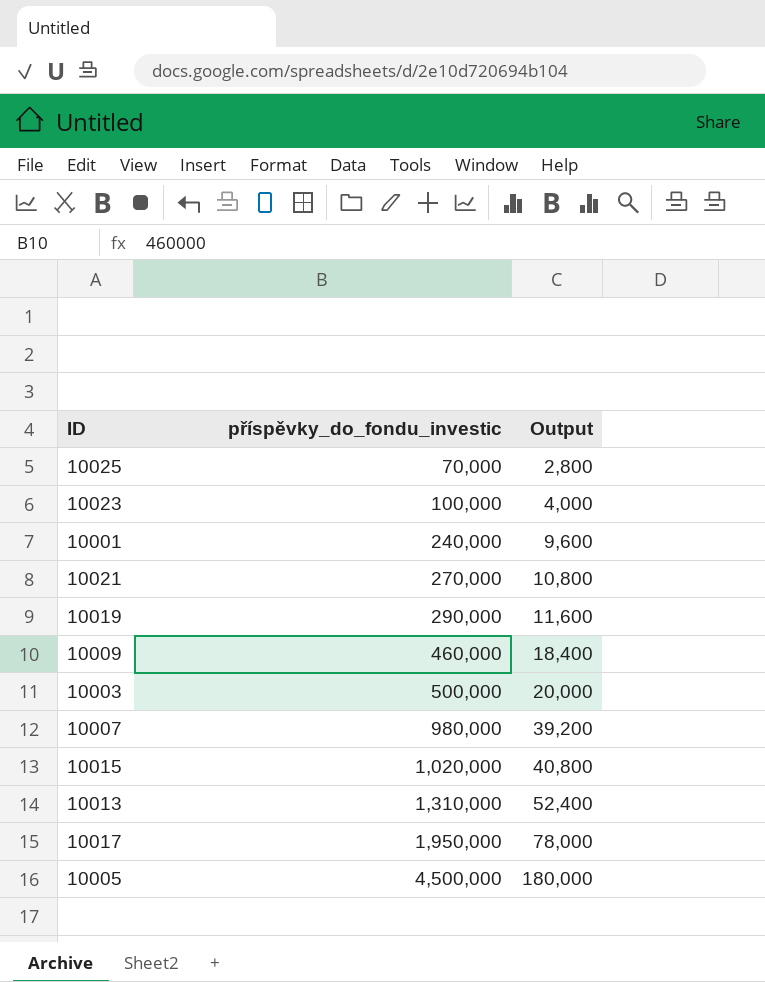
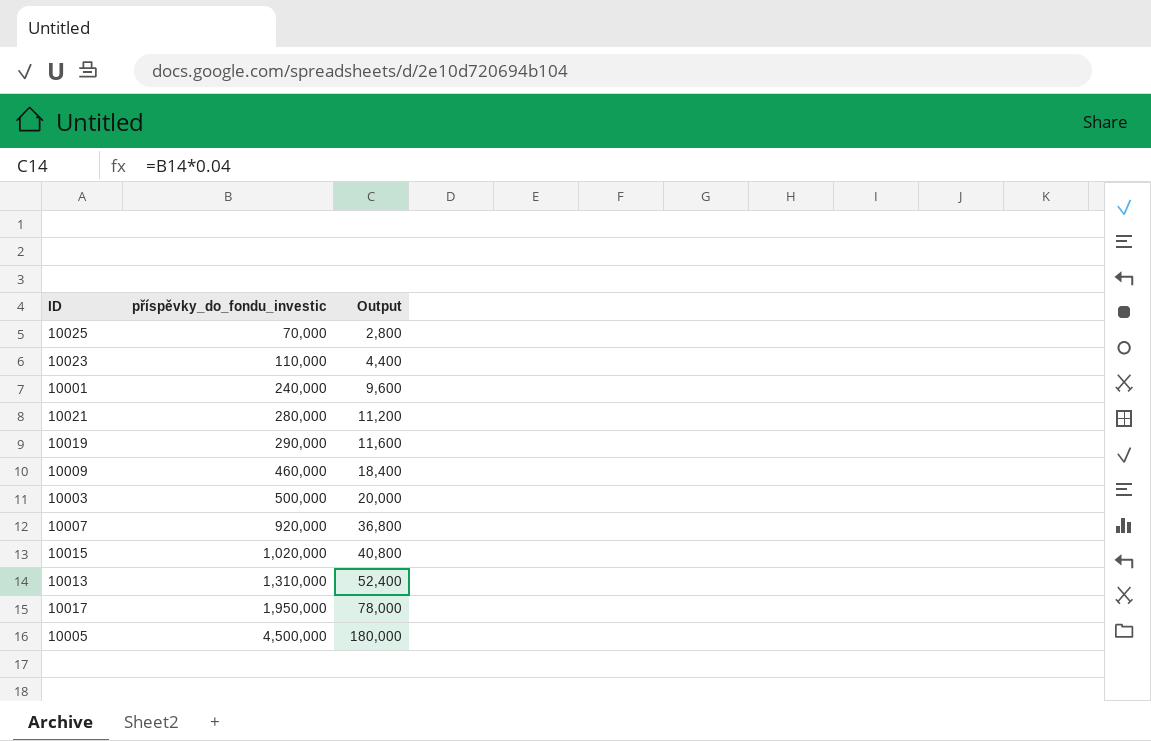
10023 | příspěvky_do_fondu_investic: 100,000 -> 110,000
10023 | Output: 4,000 -> 4,400
10021 | příspěvky_do_fondu_investic: 270,000 -> 280,000
10021 | Output: 10,800 -> 11,200
10007 | příspěvky_do_fondu_investic: 980,000 -> 920,000
10007 | Output: 39,200 -> 36,800

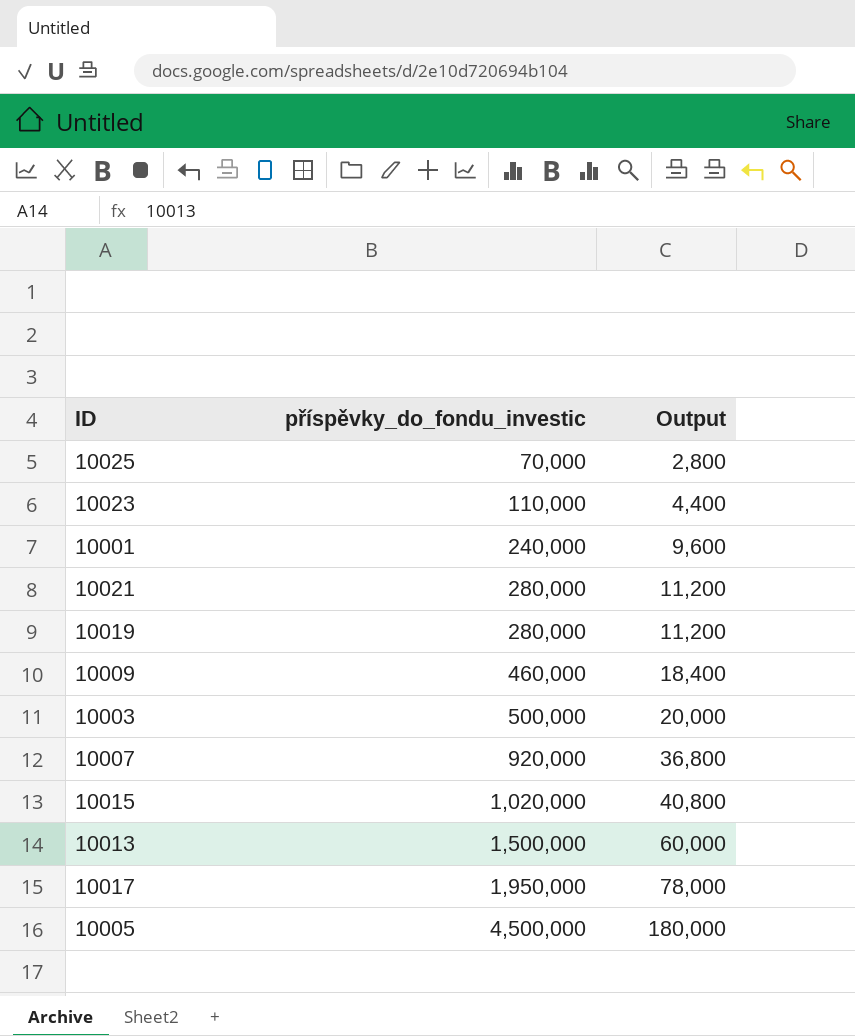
10019 | příspěvky_do_fondu_investic: 290,000 -> 280,000
10019 | Output: 11,600 -> 11,200
10013 | příspěvky_do_fondu_investic: 1,310,000 -> 1,500,000
10013 | Output: 52,400 -> 60,000

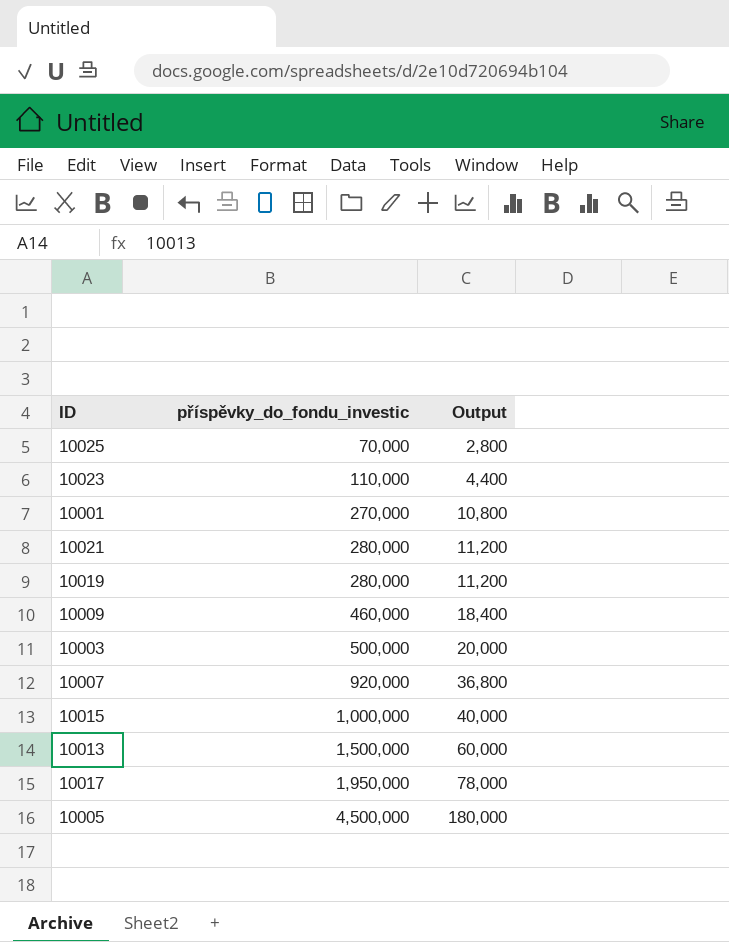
10001 | příspěvky_do_fondu_investic: 240,000 -> 270,000
10001 | Output: 9,600 -> 10,800
10015 | příspěvky_do_fondu_investic: 1,020,000 -> 1,000,000
10015 | Output: 40,800 -> 40,000

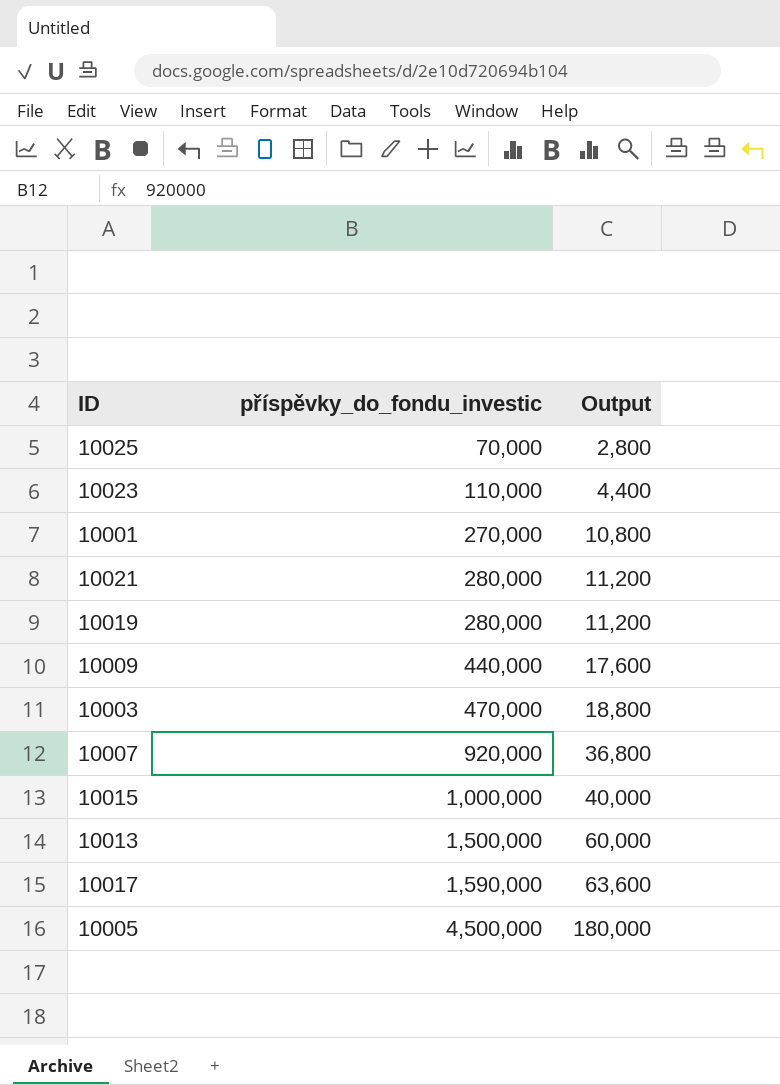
10009 | příspěvky_do_fondu_investic: 460,000 -> 440,000
10009 | Output: 18,400 -> 17,600
10003 | příspěvky_do_fondu_investic: 500,000 -> 470,000
10003 | Output: 20,000 -> 18,800
10017 | příspěvky_do_fondu_investic: 1,950,000 -> 1,590,000
10017 | Output: 78,000 -> 63,600

